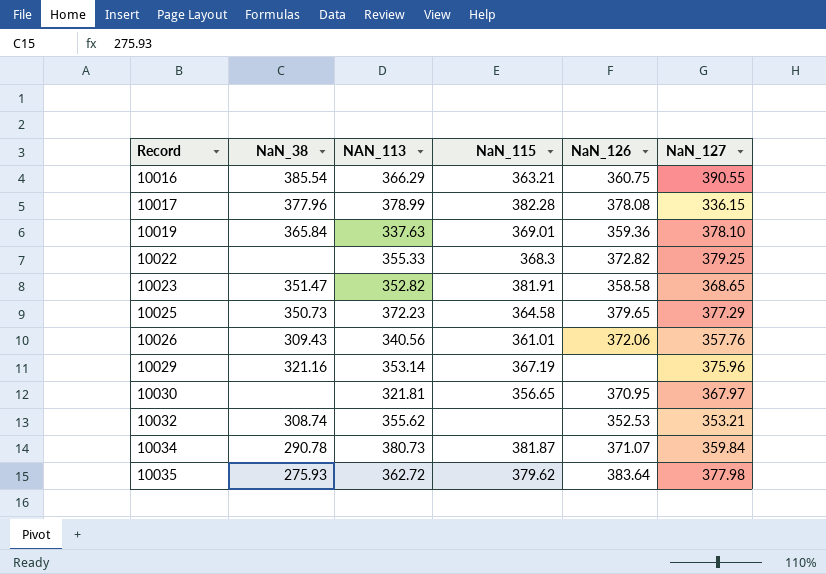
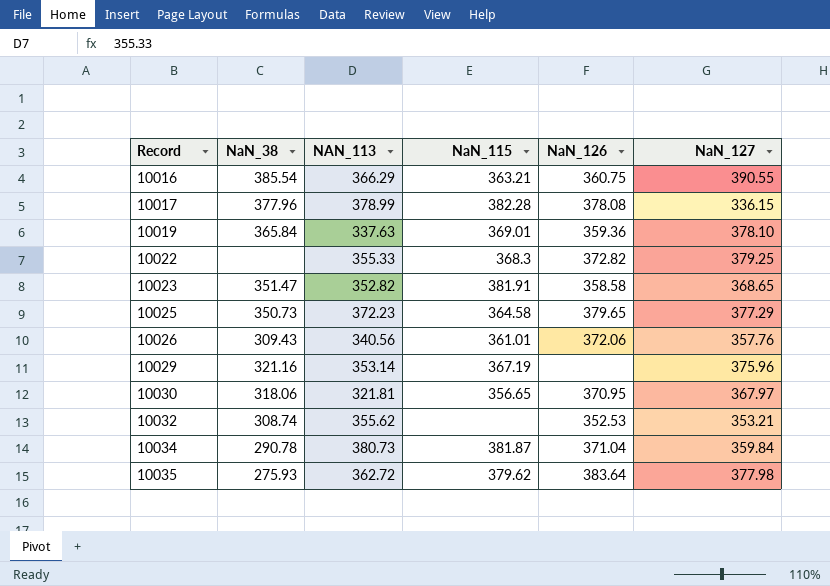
10030 | NaN_38: none -> 318.06
10034 | NaN_126: 371.07 -> 371.04

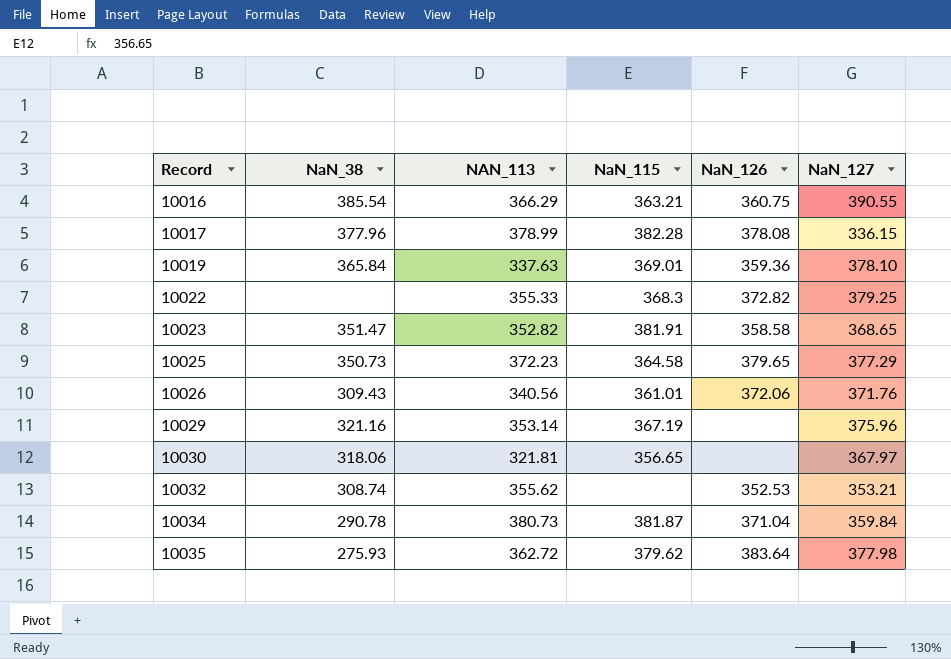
10026 | NaN_127: 357.76 -> 371.76
10030 | NaN_126: 370.95 -> none

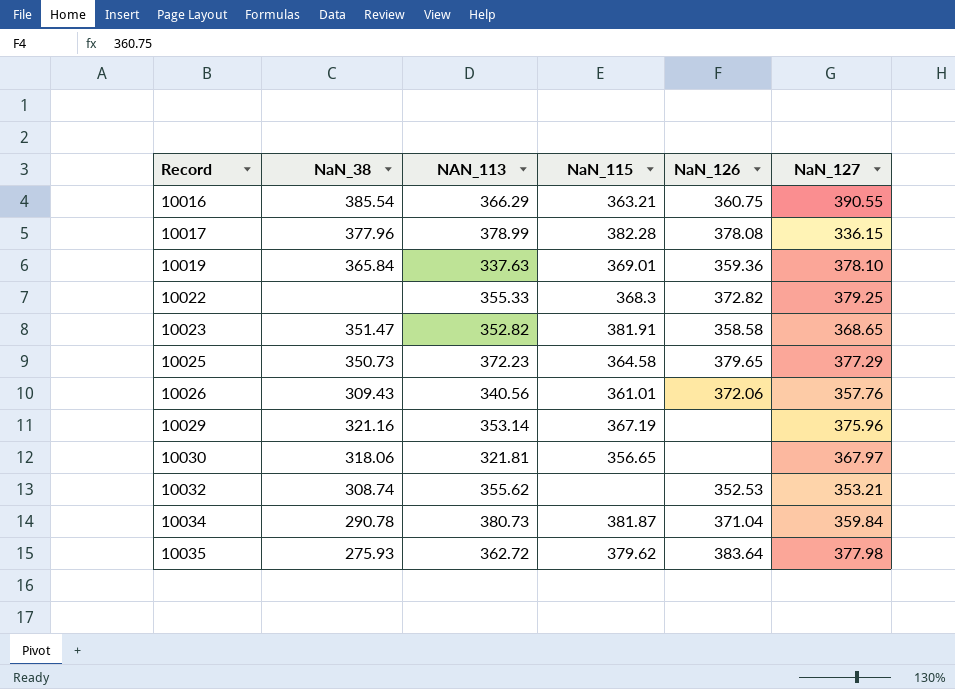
10026 | NaN_127: 371.76 -> 357.76

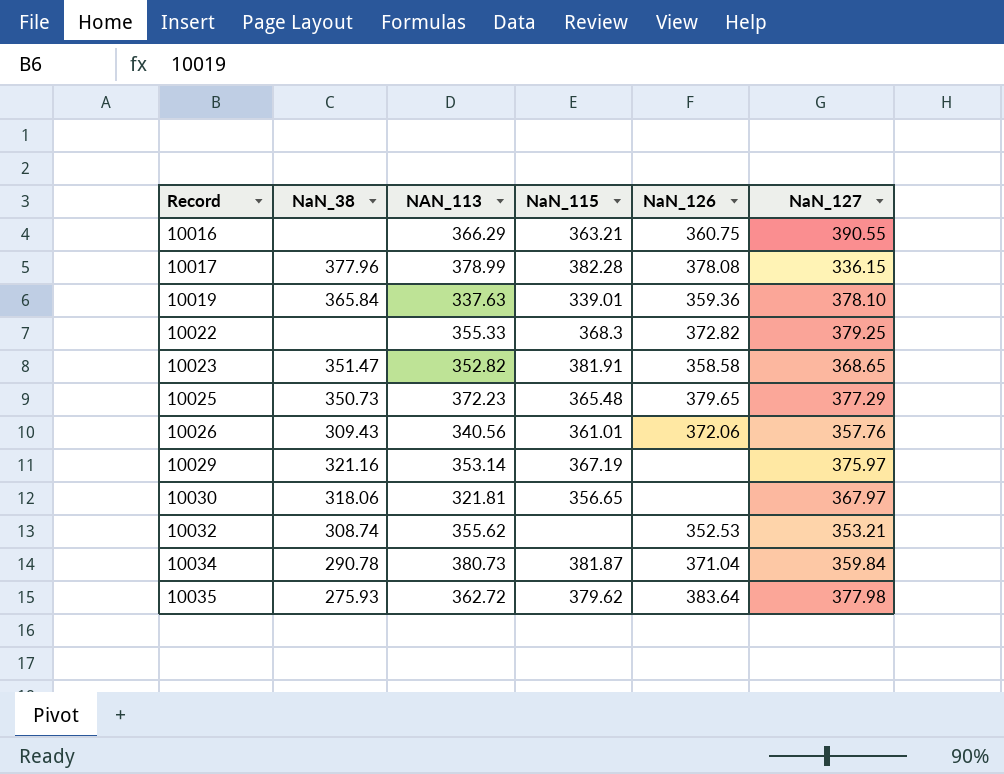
10016 | NaN_38: 385.54 -> none
10019 | NaN_115: 369.01 -> 339.01
10025 | NaN_115: 364.58 -> 365.48
10029 | NaN_127: 375.96 -> 375.97

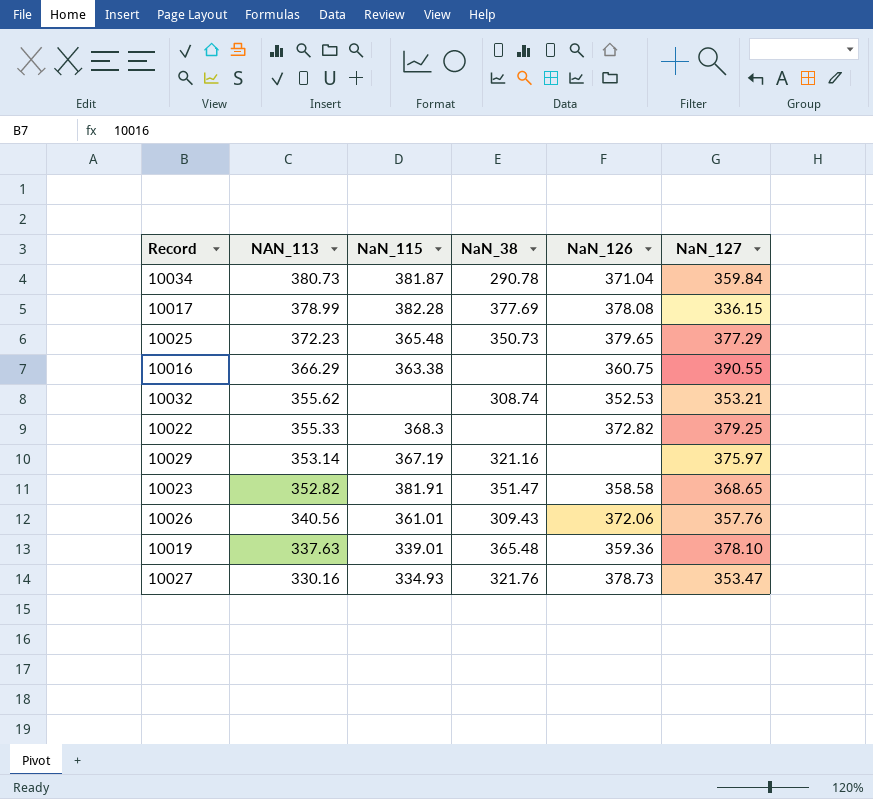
row order: Record ascending -> NAN_113 descending
column NaN_38 | position: 2 -> 4
row 10030: 318.06 | 321.81 | 356.65 | none | 367.97 -> none
row 10035: 275.93 | 362.72 | 379.62 | 383.64 | 377.98 -> none
10017 | NaN_38: 377.96 -> 377.69
10016 | NaN_115: 363.21 -> 363.38
10019 | NaN_38: 365.84 -> 365.48
row 10027: none -> 330.16 | 334.93 | 321.76 | 378.73 | 353.47

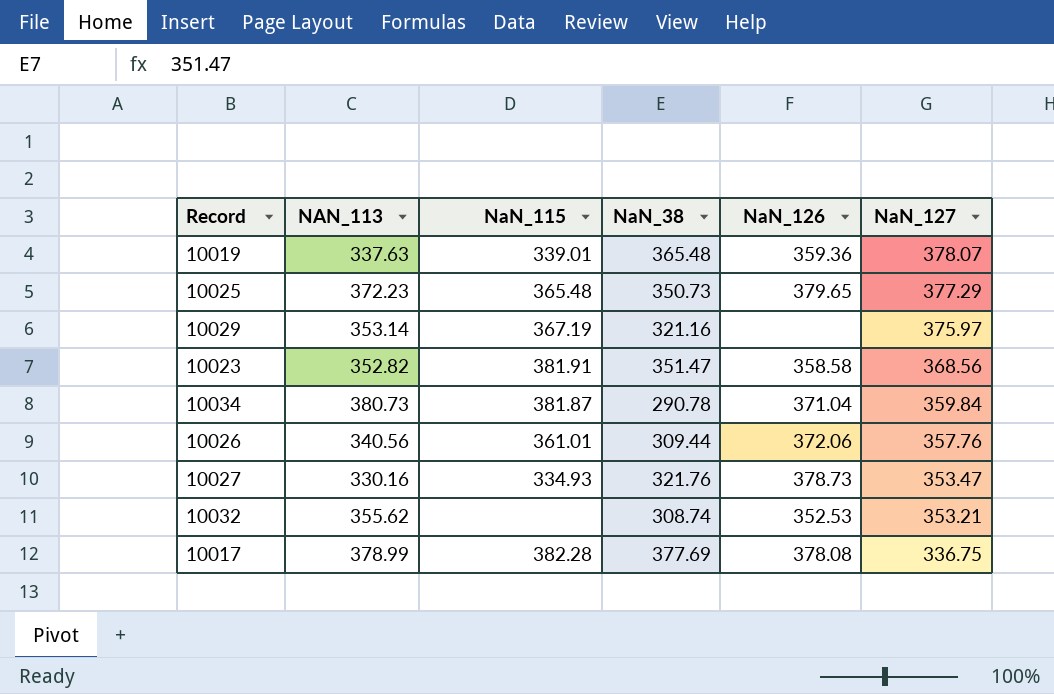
row order: NAN_113 descending -> NaN_127 descending
row 10016: 366.29 | 363.38 | none | 360.75 | 390.55 -> none
row 10022: 355.33 | 368.3 | none | 372.82 | 379.25 -> none
10019 | NaN_127: 378.10 -> 378.07
10023 | NaN_127: 368.65 -> 368.56
10026 | NaN_38: 309.43 -> 309.44
10017 | NaN_127: 336.15 -> 336.75

